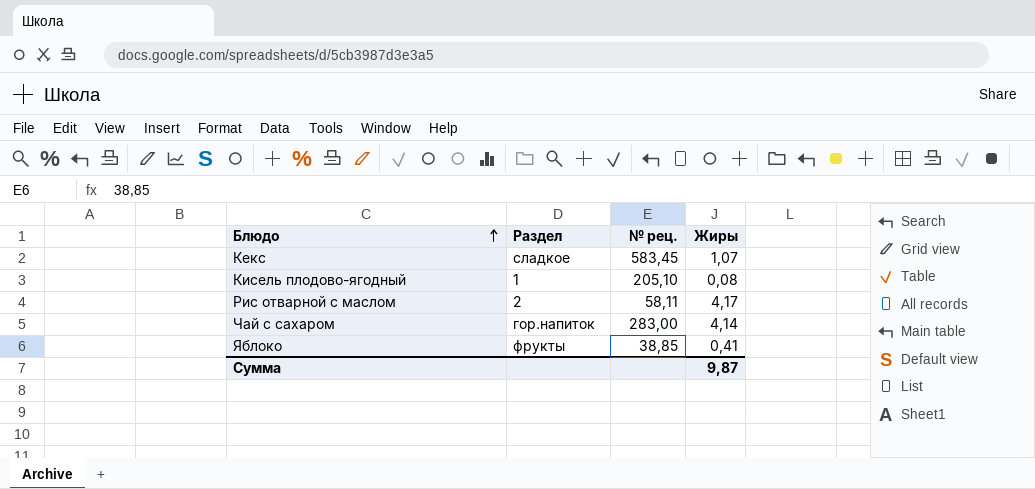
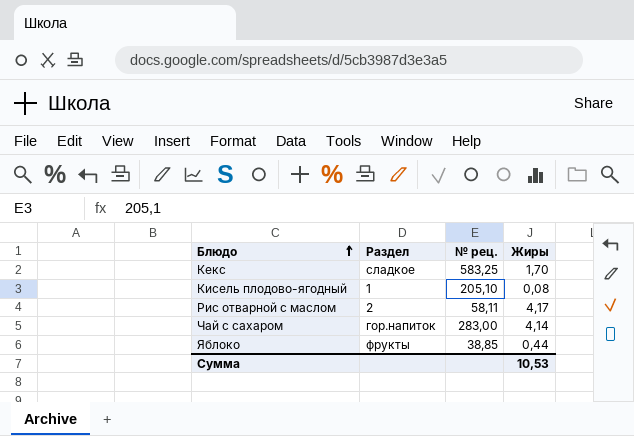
Кекс | № рец.: 583,45 -> 583,25
Кекс | Жиры: 1,07 -> 1,70
Яблоко | Жиры: 0,41 -> 0,44
Сумма | Жиры: 9,87 -> 10,53

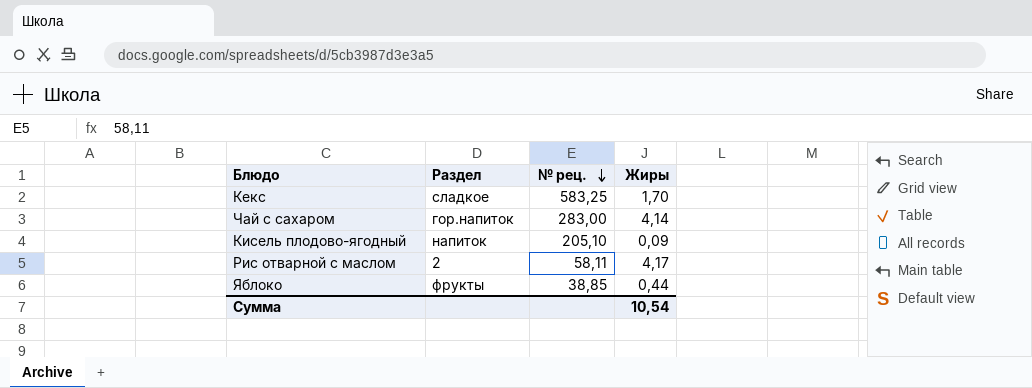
row order: Блюдо ascending -> № рец. descending
Кисель плодово-ягодный | Раздел: 1 -> напиток
Кисель плодово-ягодный | Жиры: 0,08 -> 0,09
Сумма | Жиры: 10,53 -> 10,54

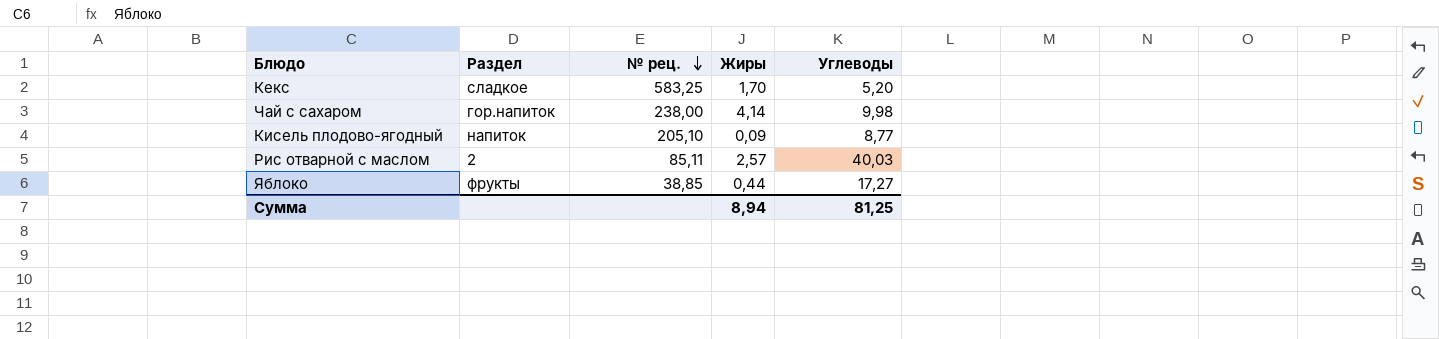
column Углеводы | position: none -> 5
Чай с сахаром | № рец.: 283,00 -> 238,00
Рис отварной с маслом | № рец.: 58,11 -> 85,11
Рис отварной с маслом | Жиры: 4,17 -> 2,57
Сумма | Жиры: 10,54 -> 8,94

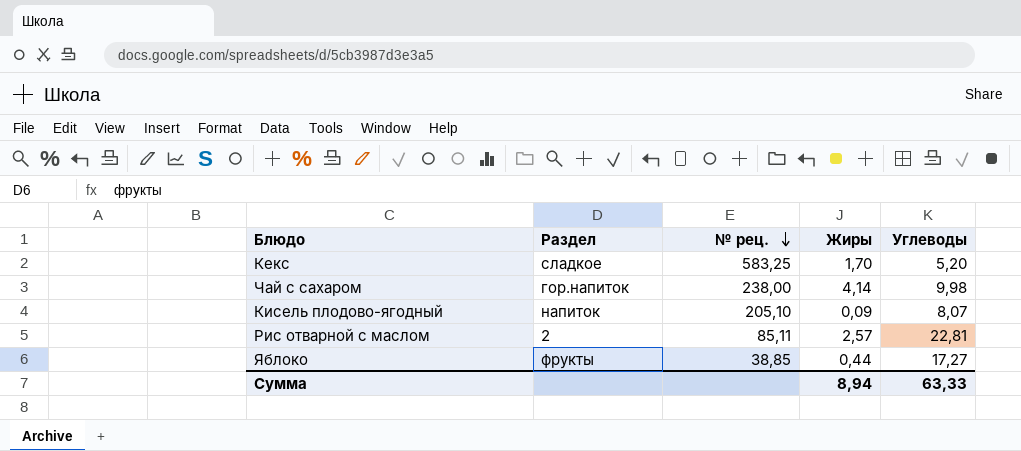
Кисель плодово-ягодный | Углеводы: 8,77 -> 8,07
Рис отварной с маслом | Углеводы: 40,03 -> 22,81
Сумма | Углеводы: 81,25 -> 63,33

